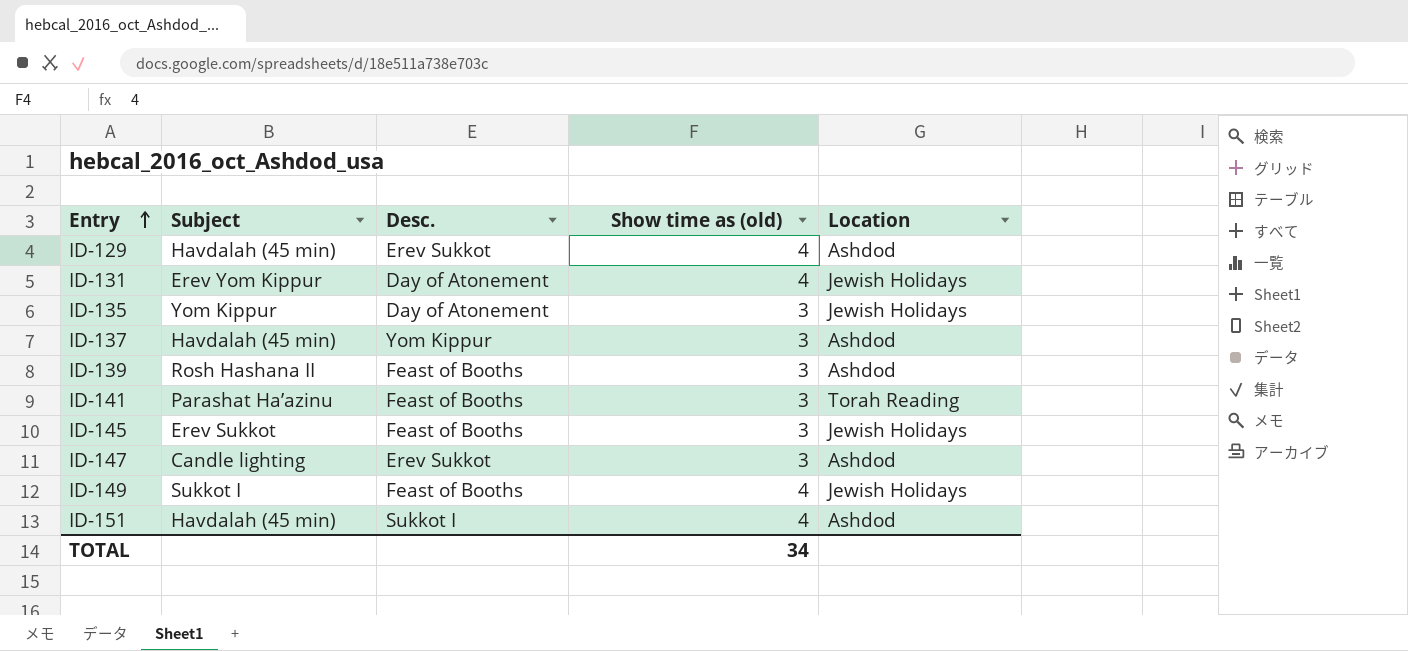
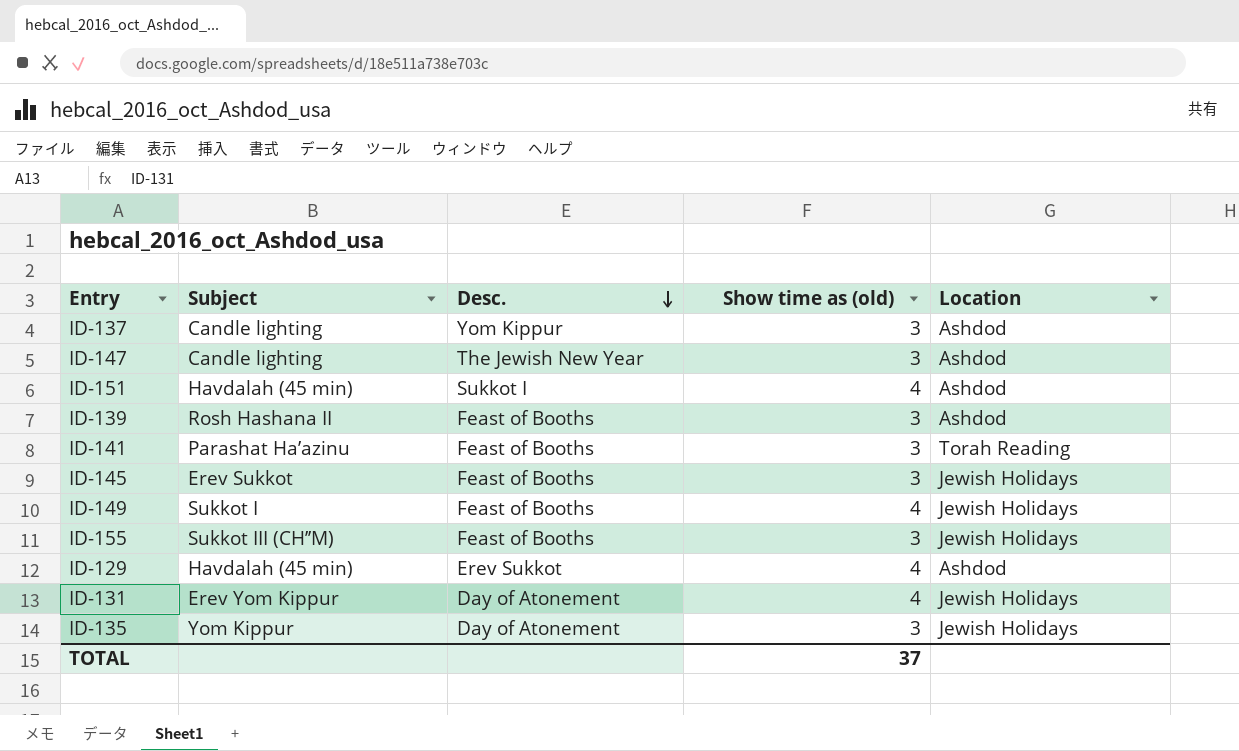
row order: Entry ascending -> Desc. descending
ID-137 | Subject: Havdalah (45 min) -> Candle lighting
ID-147 | Desc.: Erev Sukkot -> The Jewish New Year
row ID-155: none -> Sukkot III (CH’’M) | Feast of Booths | 3 | Jewish Holidays
TOTAL | Show time as (old): 34 -> 37

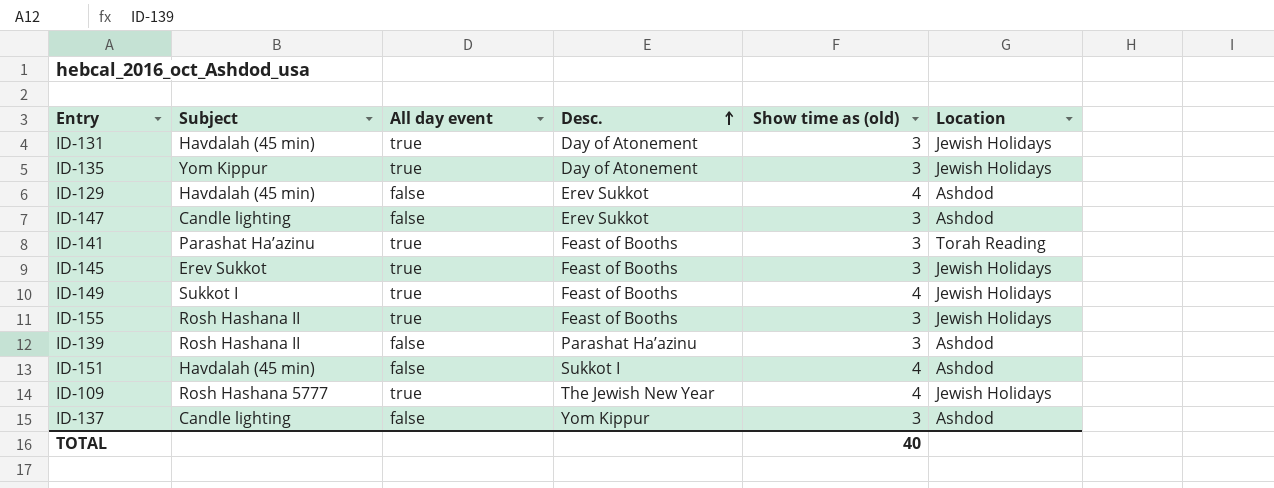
row order: Desc. descending -> Desc. ascending
column All day event | position: none -> 3
ID-131 | Subject: Erev Yom Kippur -> Havdalah (45 min)
ID-131 | Show time as (old): 4 -> 3
ID-147 | Desc.: The Jewish New Year -> Erev Sukkot
ID-155 | Subject: Sukkot III (CH’’M) -> Rosh Hashana II
ID-139 | Desc.: Feast of Booths -> Parashat Ha’azinu
row ID-109: none -> Rosh Hashana 5777 | true | The Jewish New Year | 4 | Jewish Holidays
TOTAL | Show time as (old): 37 -> 40

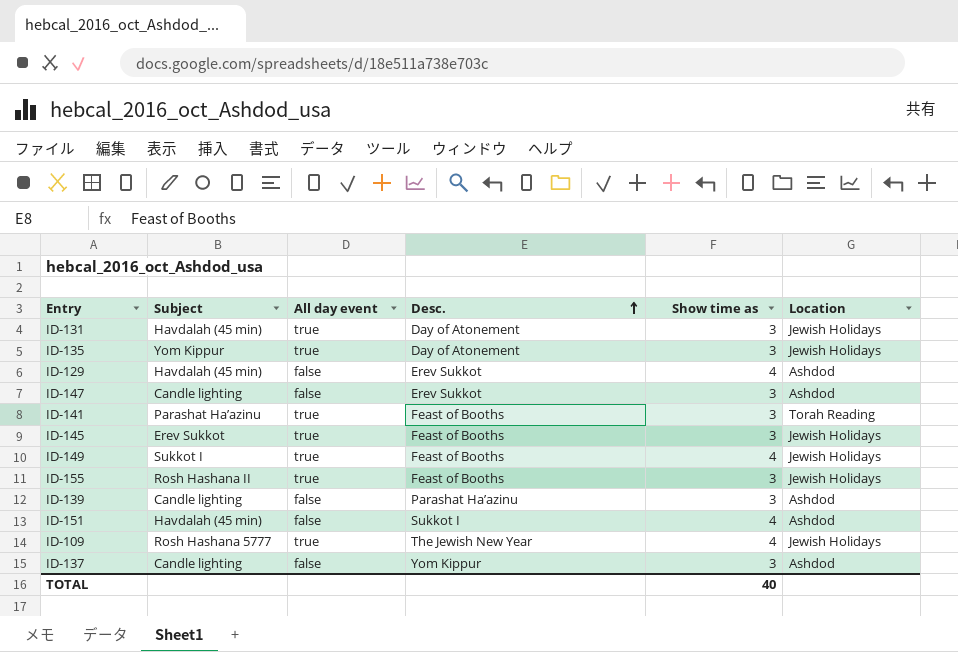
column name: Show time as (old) -> Show time as
ID-139 | Subject: Rosh Hashana II -> Candle lighting

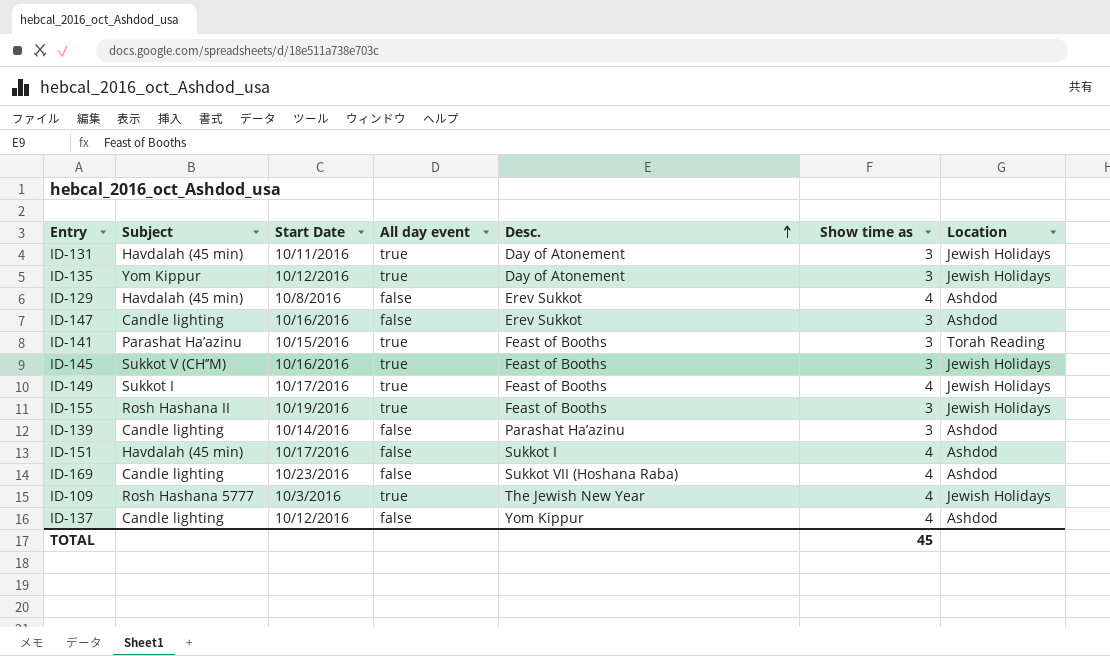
column Start Date | position: none -> 3
ID-145 | Subject: Erev Sukkot -> Sukkot V (CH’’M)
row ID-169: none -> Candle lighting | 10/23/2016 | false | Sukkot VII (Hoshana Raba) | 4 | Ashdod
ID-137 | Show time as: 3 -> 4
TOTAL | Show time as: 40 -> 45

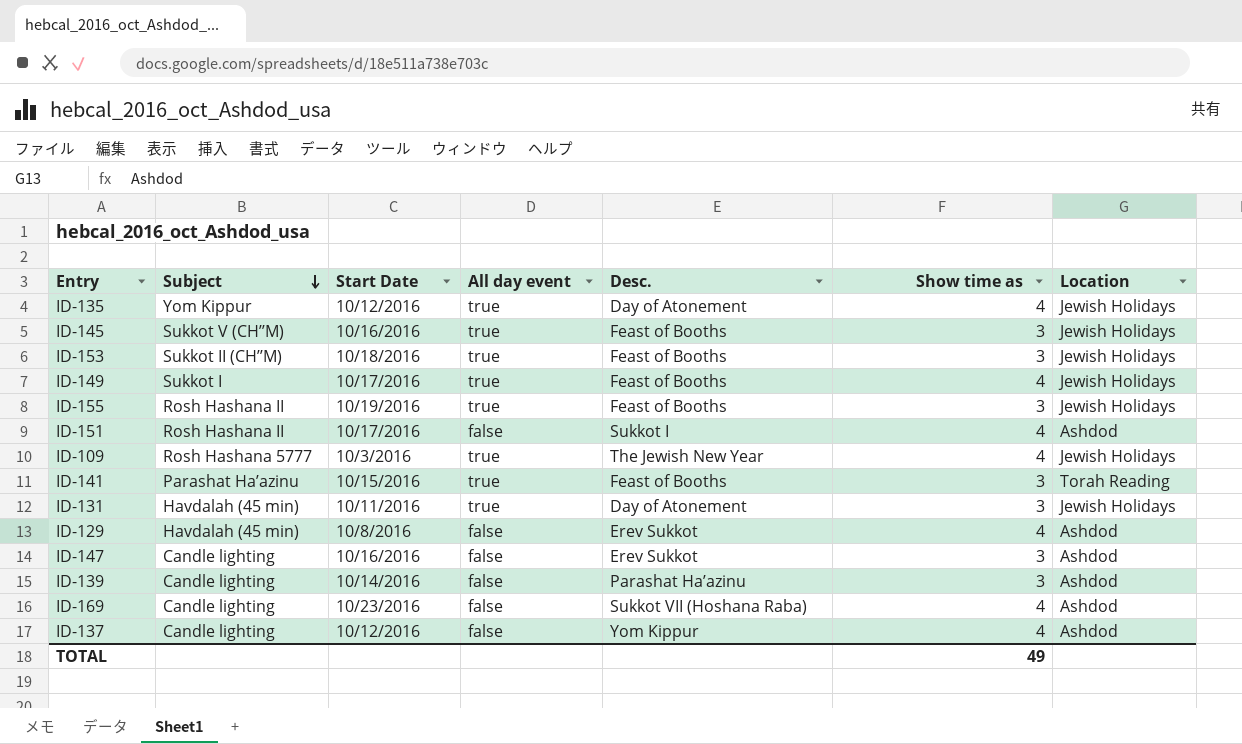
row order: Desc. ascending -> Subject descending
ID-135 | Show time as: 3 -> 4
row ID-153: none -> Sukkot II (CH’’M) | 10/18/2016 | true | Feast of Booths | 3 | Jewish Holidays
ID-151 | Subject: Havdalah (45 min) -> Rosh Hashana II
TOTAL | Show time as: 45 -> 49

